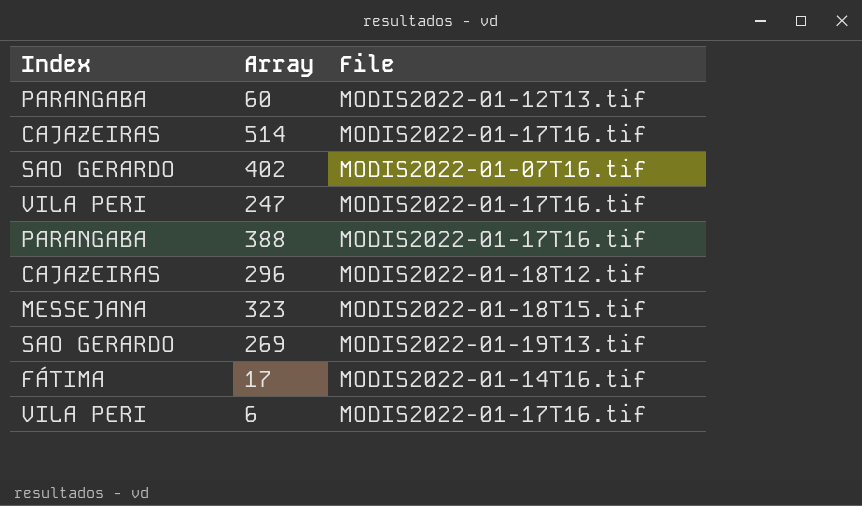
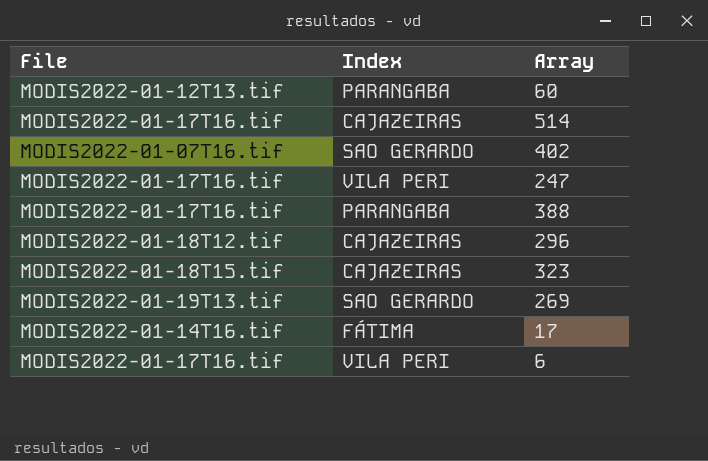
column File | position: 3 -> 1
323 | Index: MESSEJANA -> CAJAZEIRAS

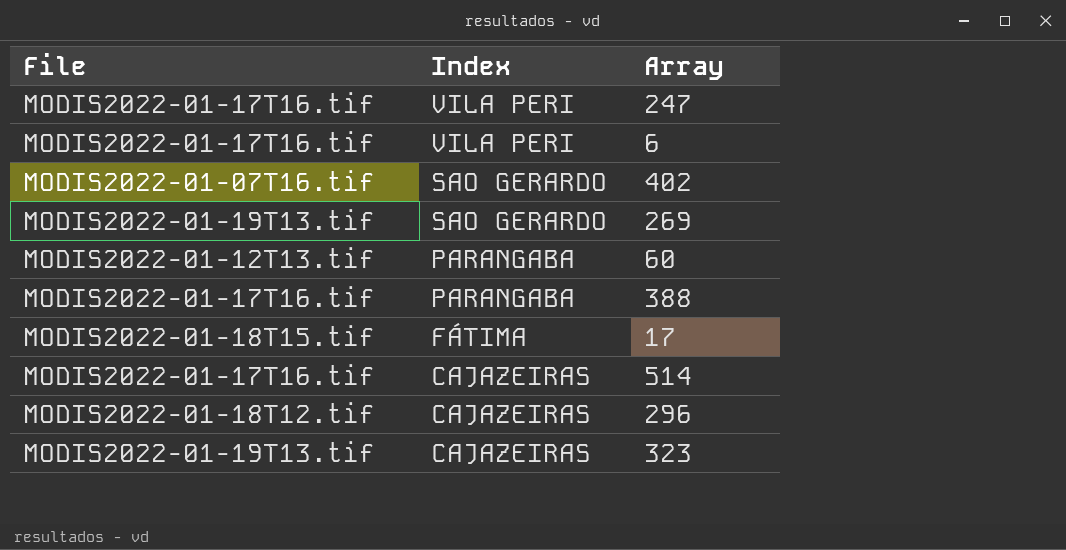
row order: none -> Index descending
17 | File: MODIS2022-01-14T16.tif -> MODIS2022-01-18T15.tif
323 | File: MODIS2022-01-18T15.tif -> MODIS2022-01-19T13.tif

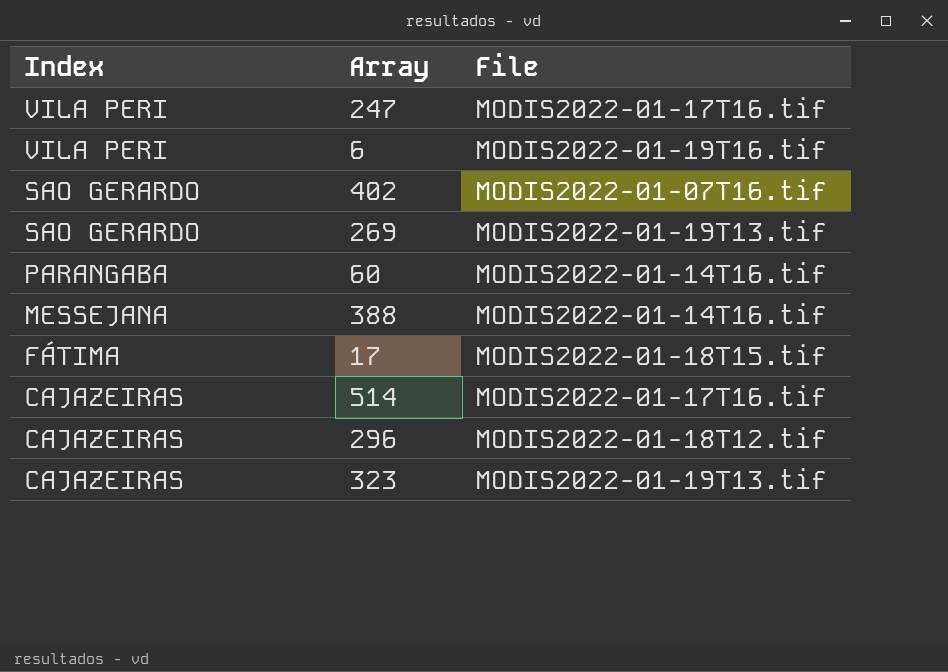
column File | position: 1 -> 3
6 | File: MODIS2022-01-17T16.tif -> MODIS2022-01-19T16.tif
60 | File: MODIS2022-01-12T13.tif -> MODIS2022-01-14T16.tif
388 | Index: PARANGABA -> MESSEJANA
388 | File: MODIS2022-01-17T16.tif -> MODIS2022-01-14T16.tif

